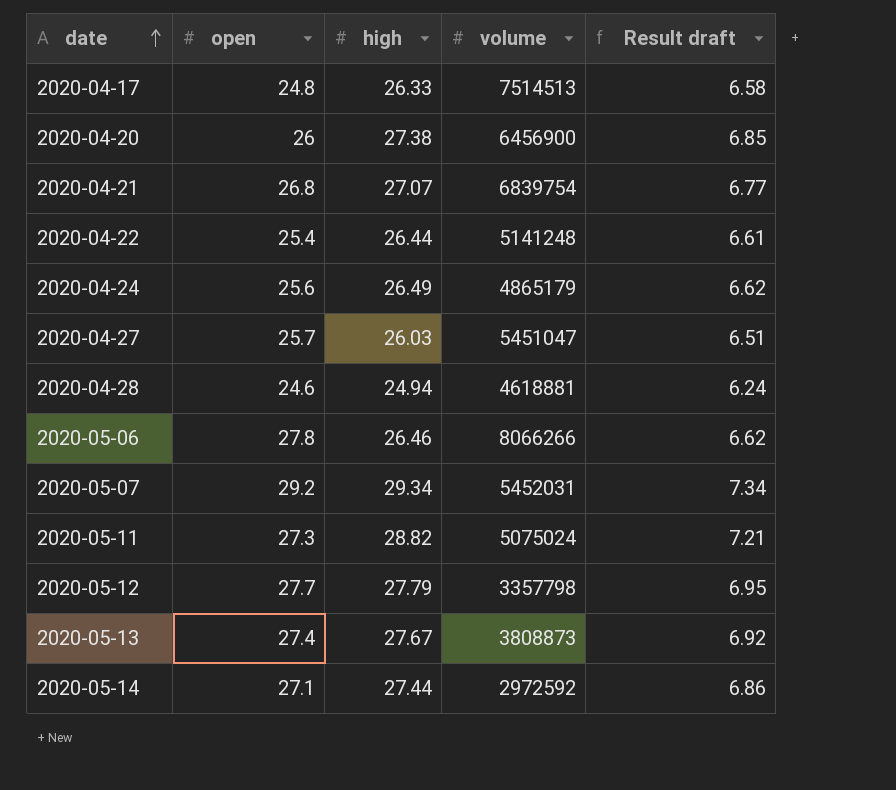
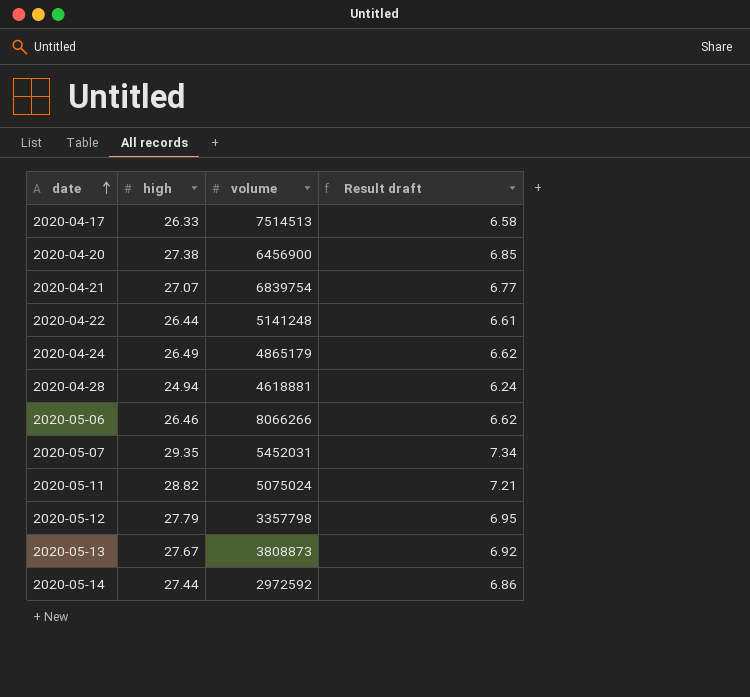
column open | position: 2 -> none
row 2020-04-27: 25.7 | 26.03 | 5451047 | 6.51 -> none
2020-05-07 | high: 29.34 -> 29.35

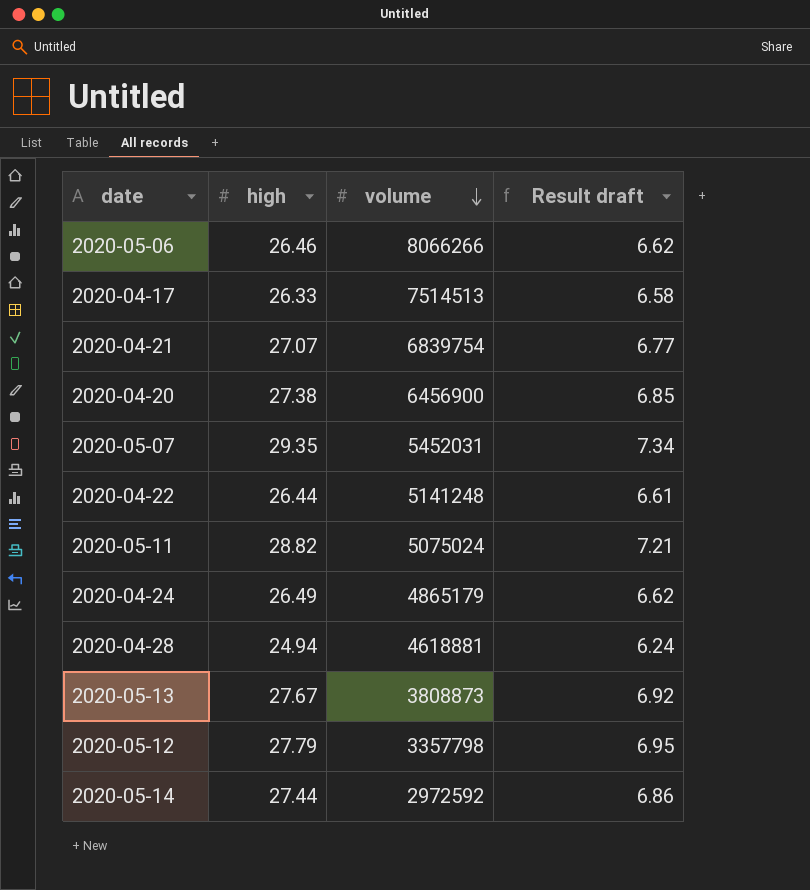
row order: date ascending -> volume descending

